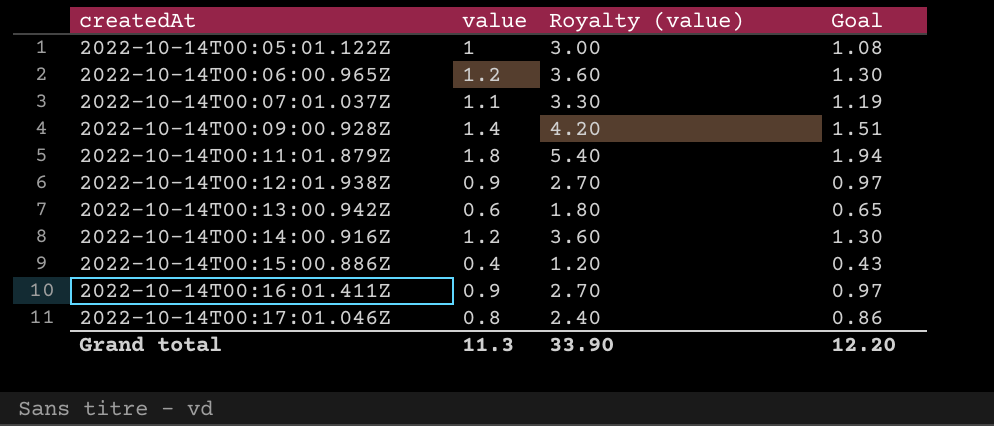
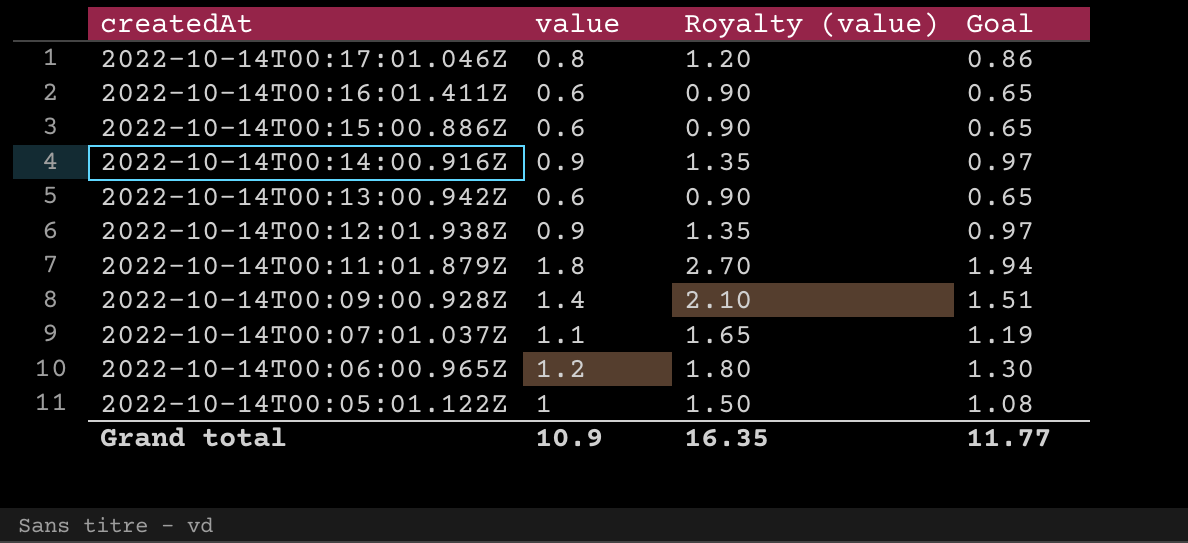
row order: createdAt ascending -> createdAt descending
column Royalty (value) | formula: [value] * 3 -> [value] * 1.5
2022-10-14T00:16:01.411Z | value: 0.9 -> 0.6
2022-10-14T00:16:01.411Z | Goal: 0.97 -> 0.65
2022-10-14T00:15:00.886Z | value: 0.4 -> 0.6
2022-10-14T00:15:00.886Z | Goal: 0.43 -> 0.65
2022-10-14T00:14:00.916Z | value: 1.2 -> 0.9
2022-10-14T00:14:00.916Z | Goal: 1.30 -> 0.97
Grand total | value: 11.3 -> 10.9
Grand total | Royalty (value): 33.90 -> 16.35
Grand total | Goal: 12.20 -> 11.77

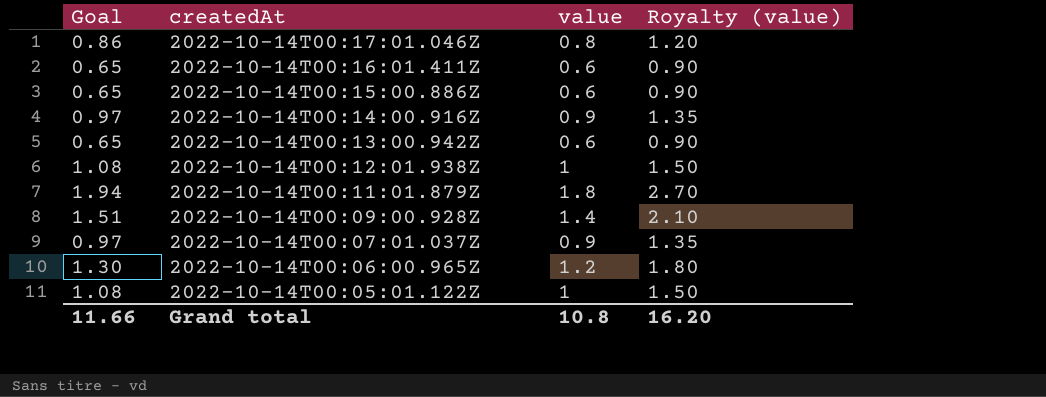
column Goal | position: 4 -> 1
2022-10-14T00:12:01.938Z | Goal: 0.97 -> 1.08
2022-10-14T00:12:01.938Z | value: 0.9 -> 1
2022-10-14T00:12:01.938Z | Royalty (value): 1.35 -> 1.50
2022-10-14T00:07:01.037Z | Goal: 1.19 -> 0.97
2022-10-14T00:07:01.037Z | value: 1.1 -> 0.9
2022-10-14T00:07:01.037Z | Royalty (value): 1.65 -> 1.35
Grand total | Goal: 11.77 -> 11.66
Grand total | value: 10.9 -> 10.8
Grand total | Royalty (value): 16.35 -> 16.20

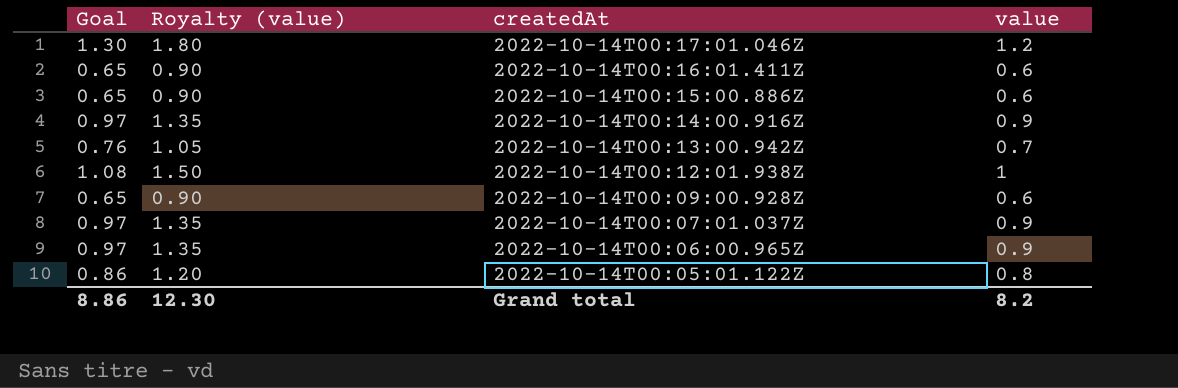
column Royalty (value) | position: 4 -> 2
row 2022-10-14T00:11:01.879Z: 1.94 | 1.8 | 2.70 -> none
2022-10-14T00:17:01.046Z | Goal: 0.86 -> 1.30
2022-10-14T00:17:01.046Z | Royalty (value): 1.20 -> 1.80
2022-10-14T00:17:01.046Z | value: 0.8 -> 1.2
2022-10-14T00:13:00.942Z | Goal: 0.65 -> 0.76
2022-10-14T00:13:00.942Z | Royalty (value): 0.90 -> 1.05
2022-10-14T00:13:00.942Z | value: 0.6 -> 0.7
2022-10-14T00:09:00.928Z | Goal: 1.51 -> 0.65
2022-10-14T00:09:00.928Z | Royalty (value): 2.10 -> 0.90
2022-10-14T00:09:00.928Z | value: 1.4 -> 0.6
2022-10-14T00:06:00.965Z | Goal: 1.30 -> 0.97
2022-10-14T00:06:00.965Z | Royalty (value): 1.80 -> 1.35
2022-10-14T00:06:00.965Z | value: 1.2 -> 0.9
2022-10-14T00:05:01.122Z | Goal: 1.08 -> 0.86
2022-10-14T00:05:01.122Z | Royalty (value): 1.50 -> 1.20
2022-10-14T00:05:01.122Z | value: 1 -> 0.8
Grand total | Goal: 11.66 -> 8.86
Grand total | Royalty (value): 16.20 -> 12.30
Grand total | value: 10.8 -> 8.2

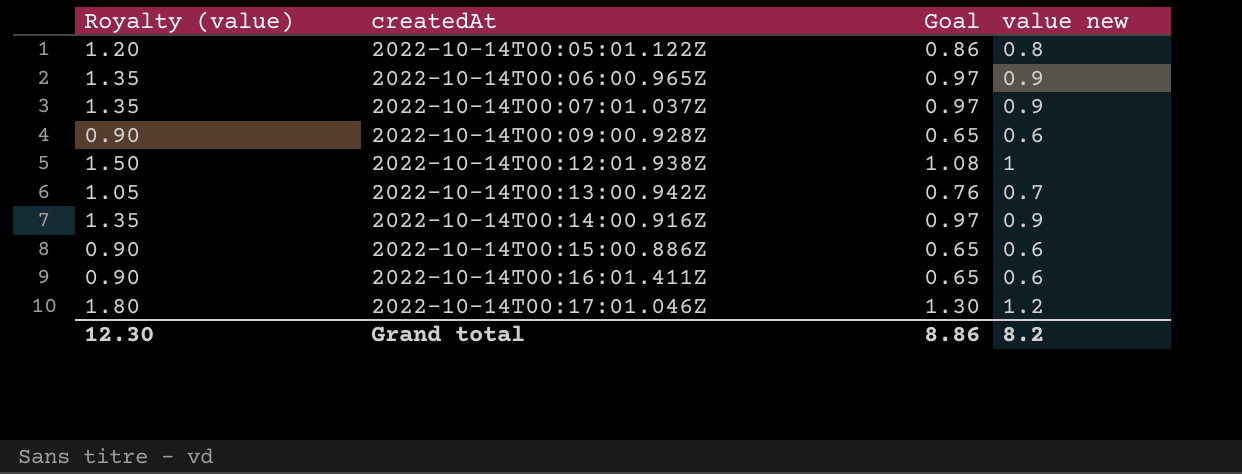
row order: createdAt descending -> createdAt ascending
column Goal | position: 1 -> 3
column name: value -> value new

